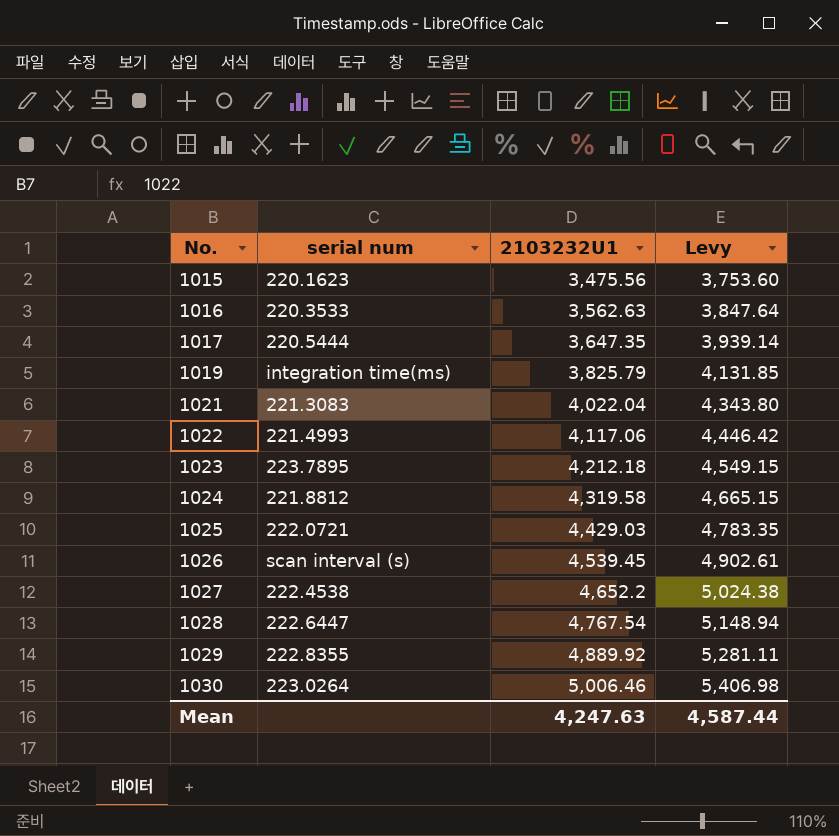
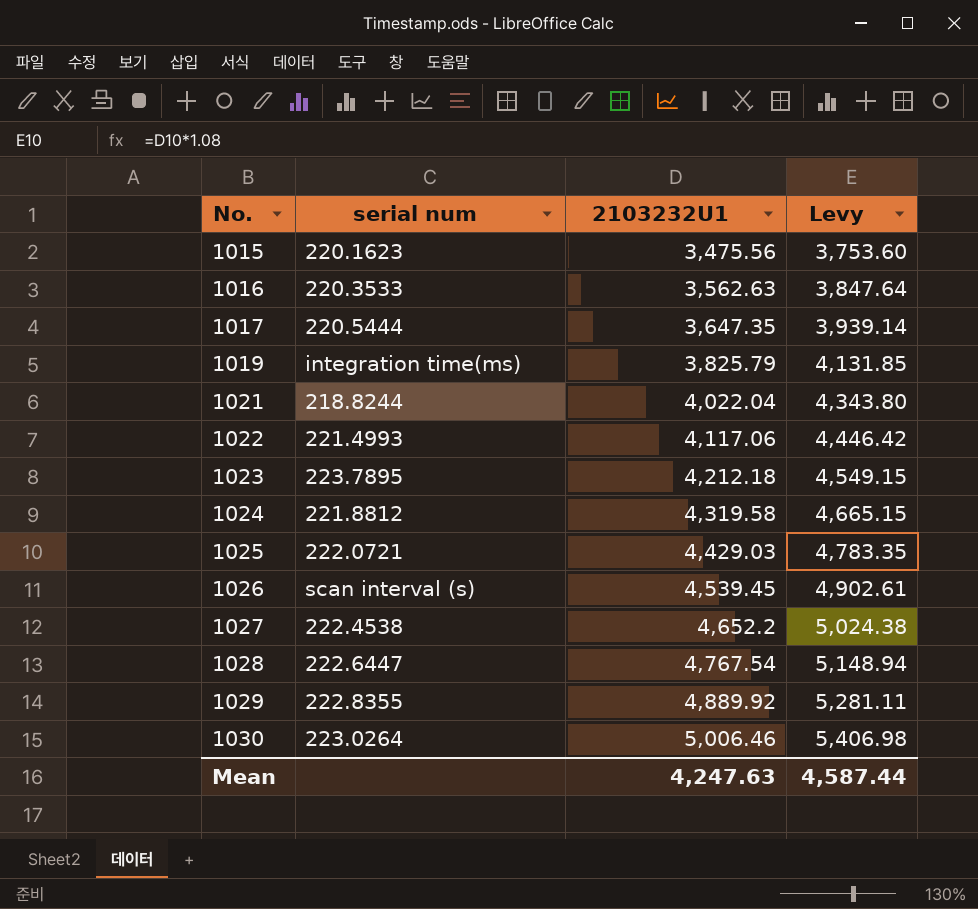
1021 | serial num: 221.3083 -> 218.8244

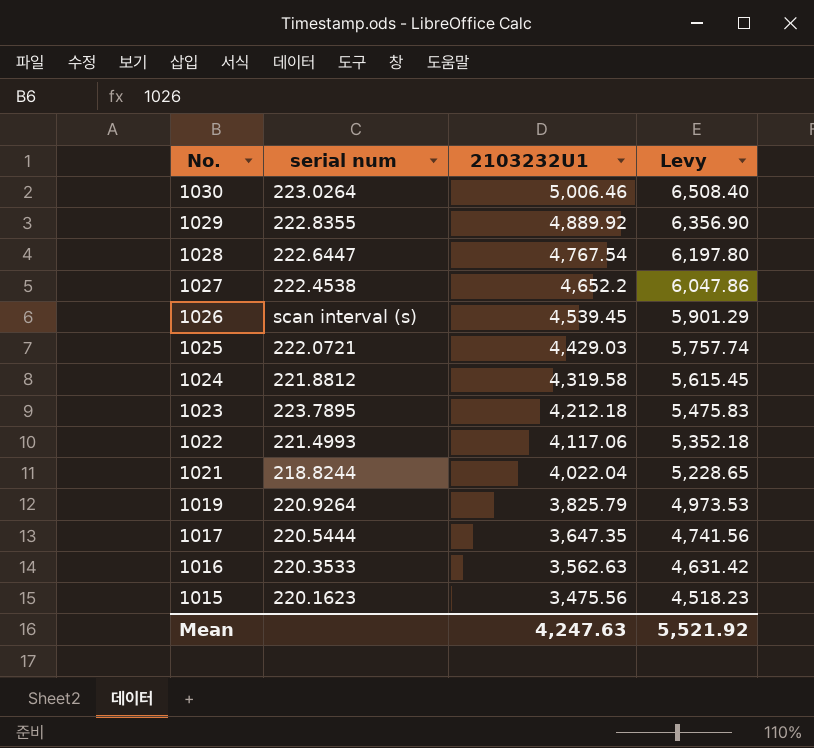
row order: No. ascending -> No. descending
column Levy | formula: [2103232U1] * 1.08 -> [2103232U1] * 1.3
1019 | serial num: integration time(ms) -> 220.9264
Mean | Levy: 4,587.44 -> 5,521.92

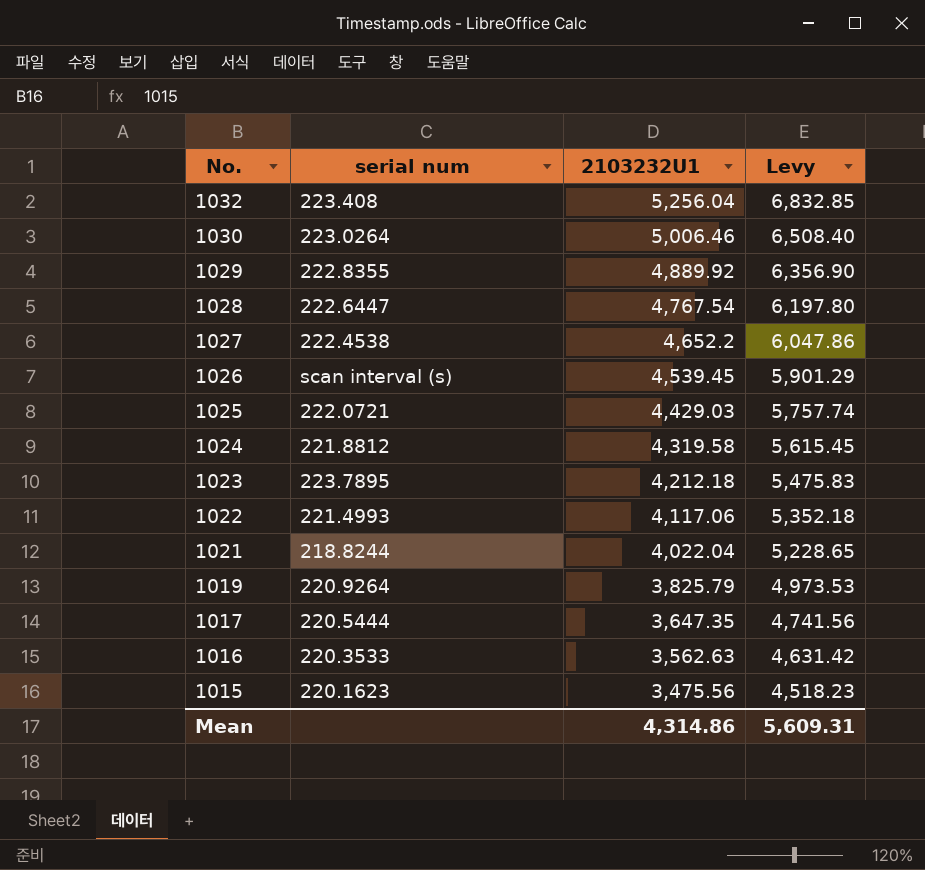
row 1032: none -> 223.408 | 5,256.04 | 6,832.85
Mean | 2103232U1: 4,247.63 -> 4,314.86
Mean | Levy: 5,521.92 -> 5,609.31

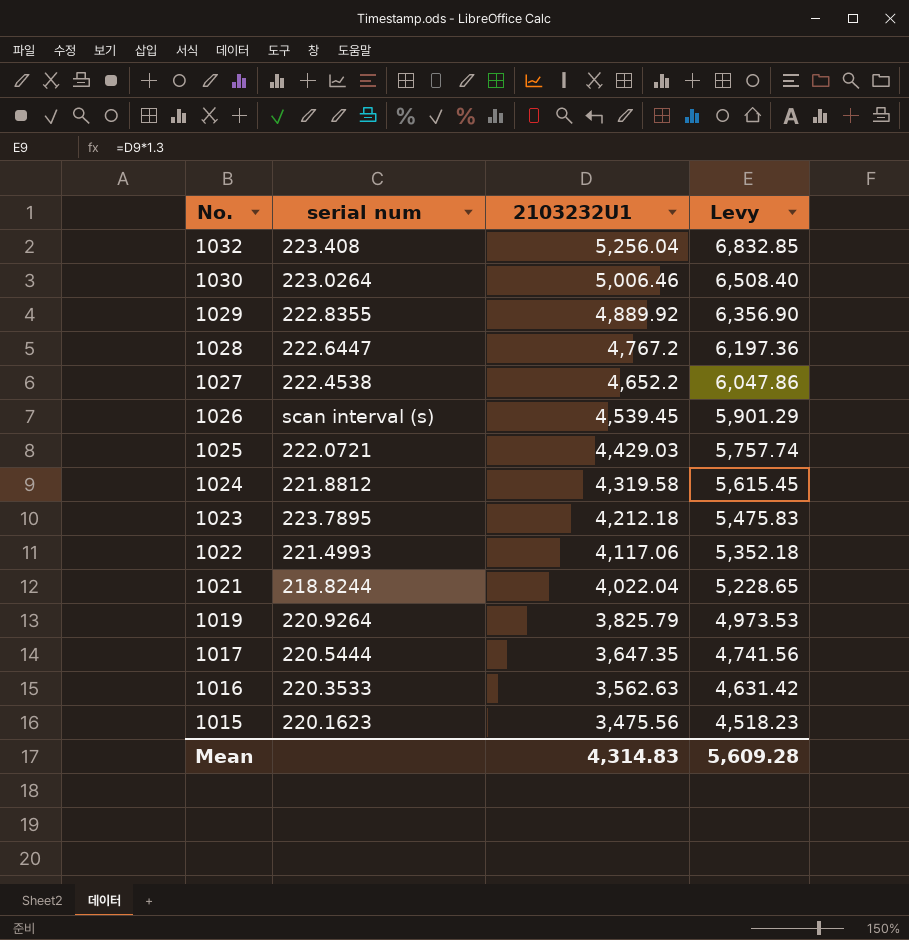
1028 | 2103232U1: 4,767.54 -> 4,767.2
1028 | Levy: 6,197.80 -> 6,197.36
Mean | 2103232U1: 4,314.86 -> 4,314.83
Mean | Levy: 5,609.31 -> 5,609.28

